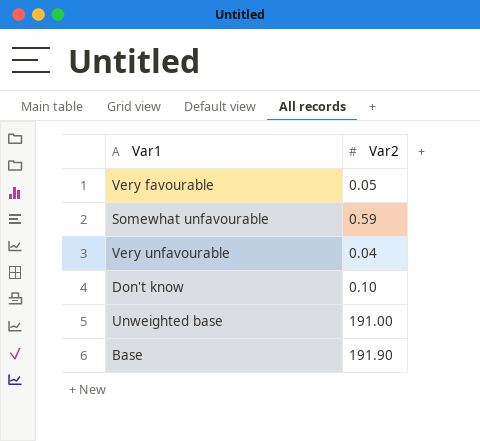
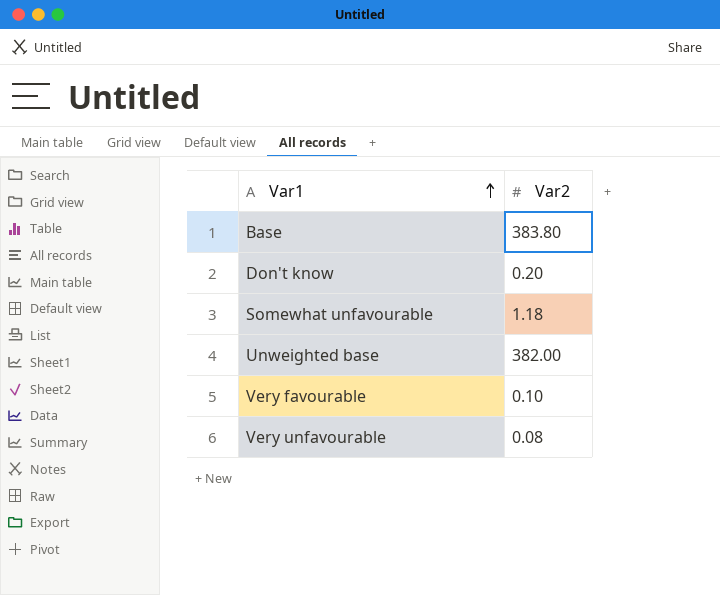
row order: none -> Var1 ascending
Base | Var2: 191.90 -> 383.80
Don't know | Var2: 0.10 -> 0.20
Somewhat unfavourable | Var2: 0.59 -> 1.18
Unweighted base | Var2: 191.00 -> 382.00
Very favourable | Var2: 0.05 -> 0.10
Very unfavourable | Var2: 0.04 -> 0.08

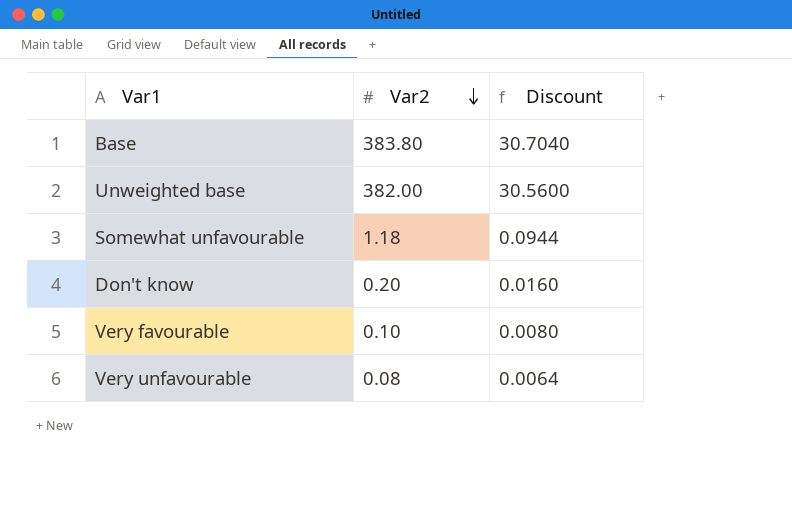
row order: Var1 ascending -> Var2 descending
column Discount | formula: none -> [Var2] * 0.08

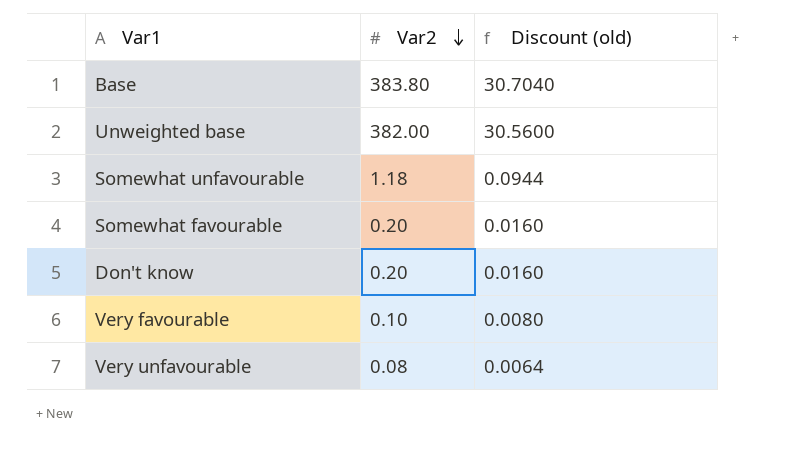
column name: Discount -> Discount (old)
row Somewhat favourable: none -> 0.20 | 0.0160

